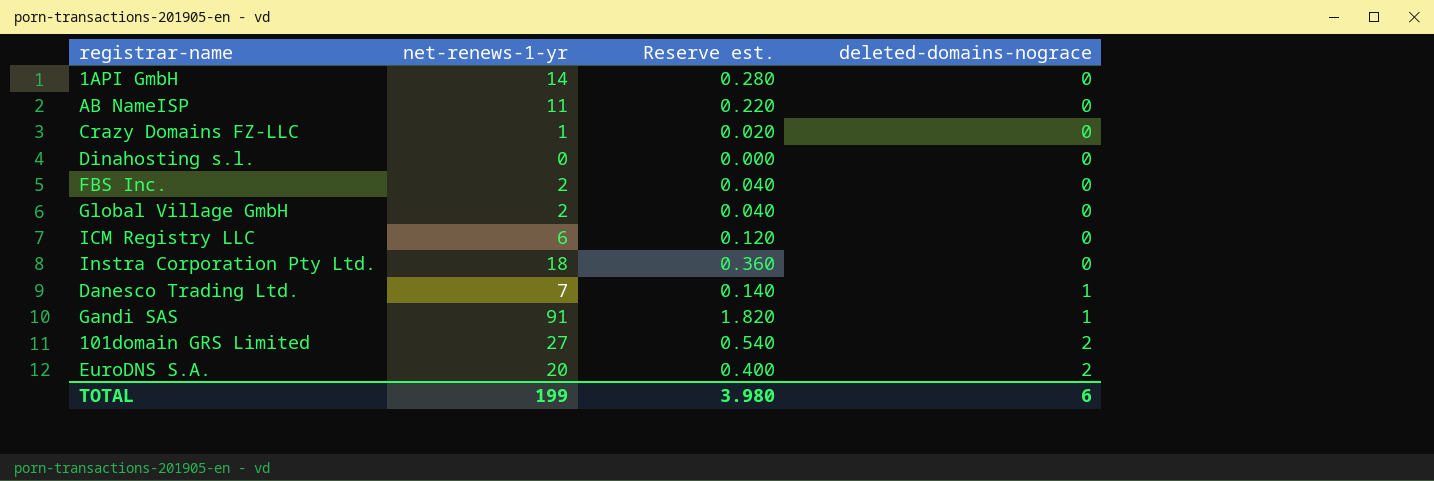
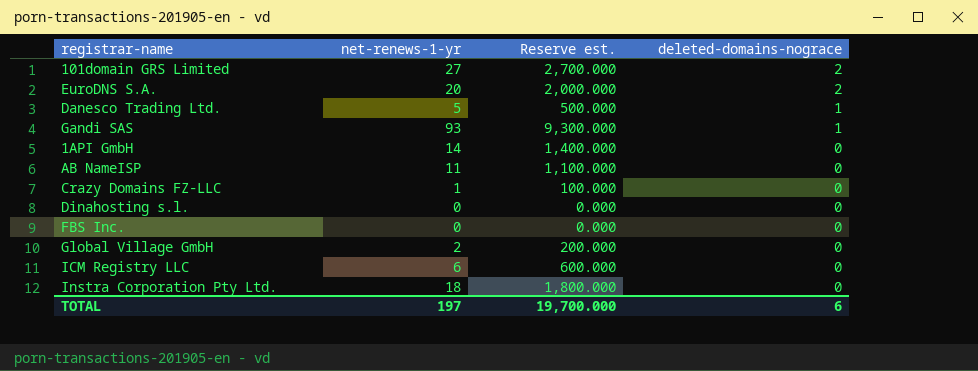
row order: deleted-domains-nograce ascending -> deleted-domains-nograce descending
column Reserve est. | formula: [net-renews-1-yr] * 0.02 -> [net-renews-1-yr] * 100
Danesco Trading Ltd. | net-renews-1-yr: 7 -> 5
Gandi SAS | net-renews-1-yr: 91 -> 93
FBS Inc. | net-renews-1-yr: 2 -> 0
TOTAL | net-renews-1-yr: 199 -> 197
TOTAL | Reserve est.: 3.980 -> 19,700.000

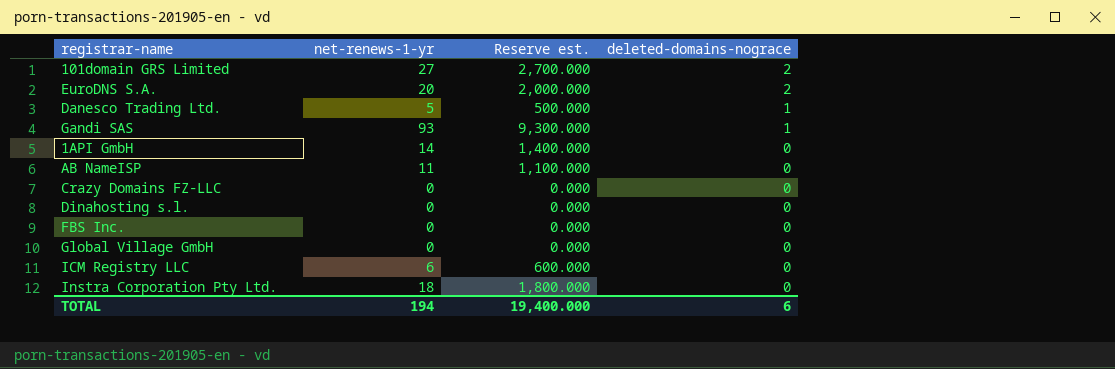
Crazy Domains FZ-LLC | net-renews-1-yr: 1 -> 0
Crazy Domains FZ-LLC | Reserve est.: 100.000 -> 0.000
Global Village GmbH | net-renews-1-yr: 2 -> 0
Global Village GmbH | Reserve est.: 200.000 -> 0.000
TOTAL | net-renews-1-yr: 197 -> 194
TOTAL | Reserve est.: 19,700.000 -> 19,400.000

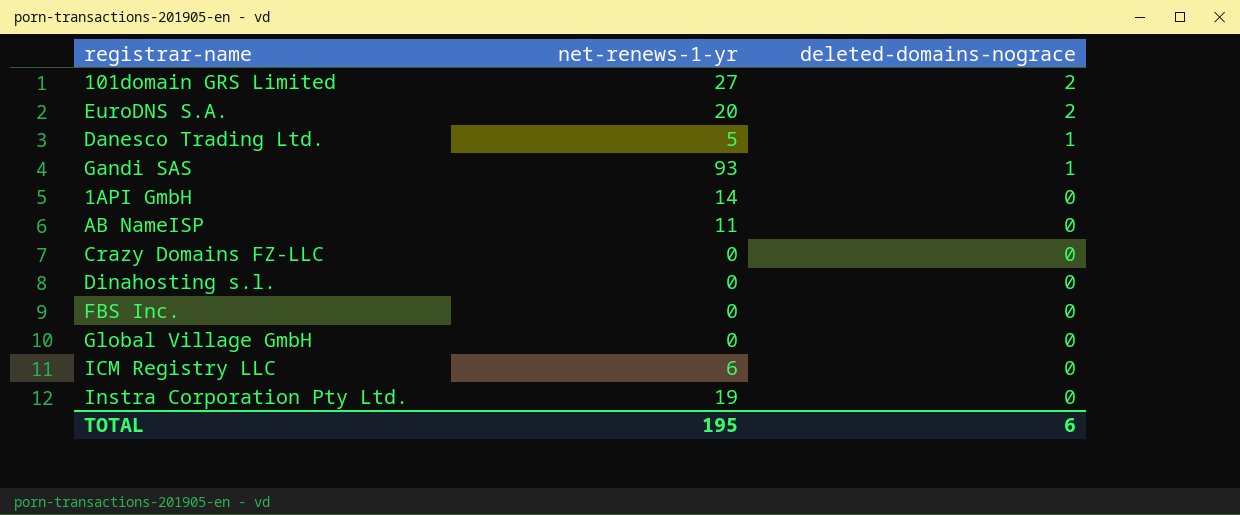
column Reserve est. | formula: [net-renews-1-yr] * 100 -> none
Instra Corporation Pty Ltd. | net-renews-1-yr: 18 -> 19
TOTAL | net-renews-1-yr: 194 -> 195

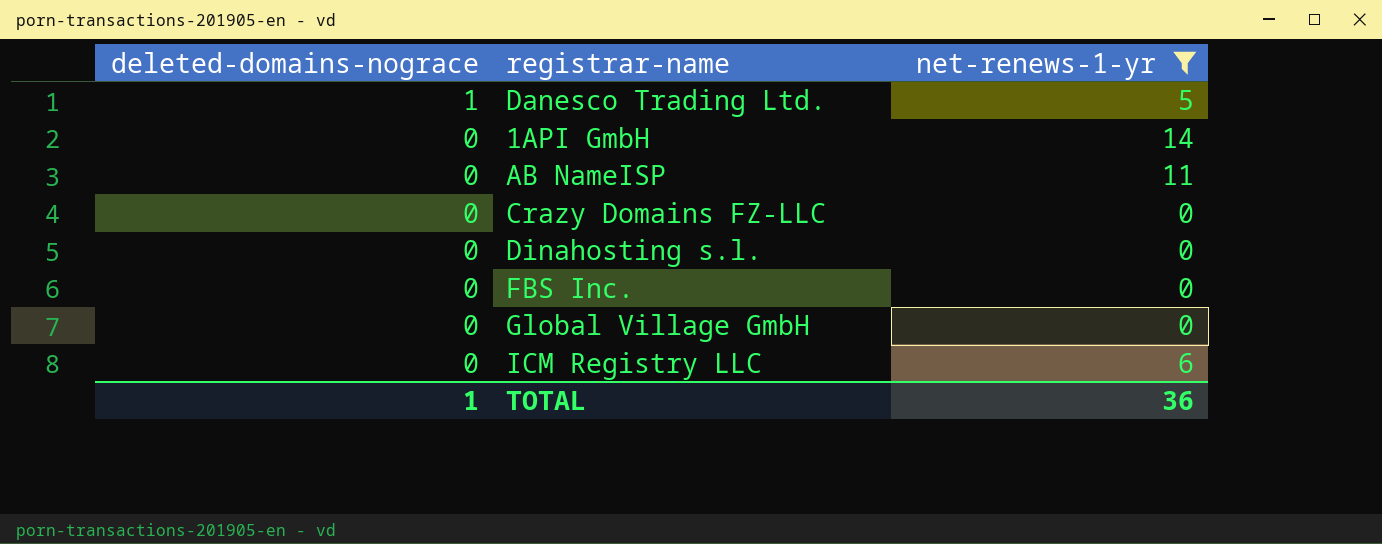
filter: none -> net-renews-1-yr <= 14
column deleted-domains-nograce | position: 3 -> 1
TOTAL | deleted-domains-nograce: 6 -> 1
TOTAL | net-renews-1-yr: 195 -> 36

